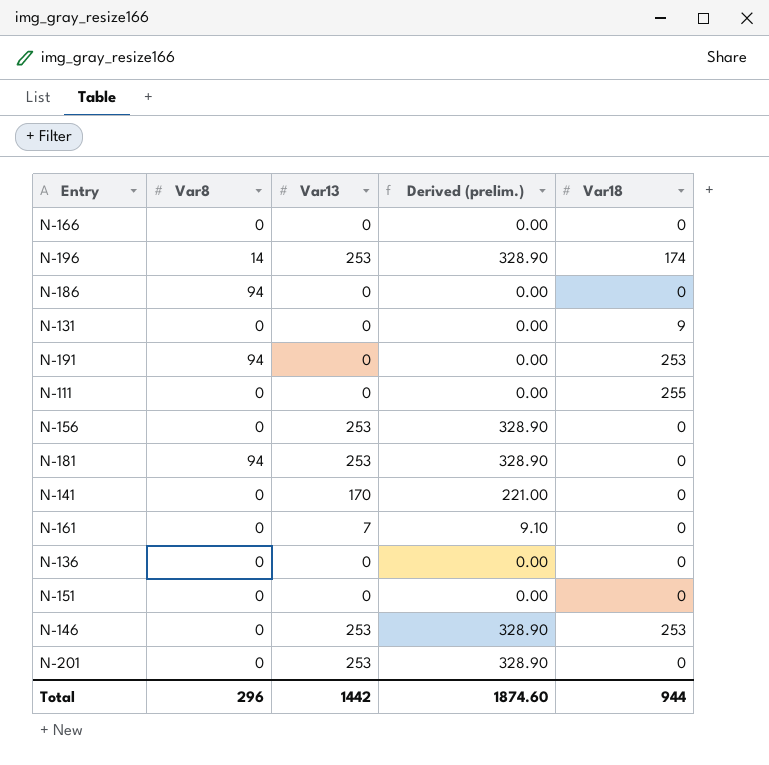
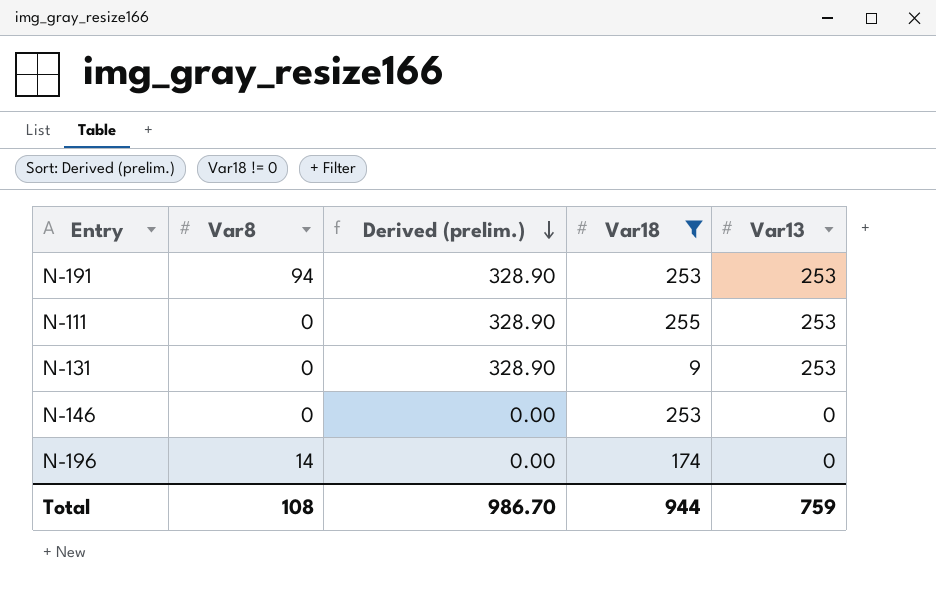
filter: none -> Var18 != 0
row order: none -> Derived (prelim.) descending
column Var13 | position: 3 -> 5
N-191 | Derived (prelim.): 0.00 -> 328.90
N-191 | Var13: 0 -> 253
N-111 | Derived (prelim.): 0.00 -> 328.90
N-111 | Var13: 0 -> 253
N-131 | Derived (prelim.): 0.00 -> 328.90
N-131 | Var13: 0 -> 253
N-146 | Derived (prelim.): 328.90 -> 0.00
N-146 | Var13: 253 -> 0
N-196 | Derived (prelim.): 328.90 -> 0.00
N-196 | Var13: 253 -> 0
Total | Var8: 296 -> 108
Total | Derived (prelim.): 1874.60 -> 986.70
Total | Var13: 1442 -> 759

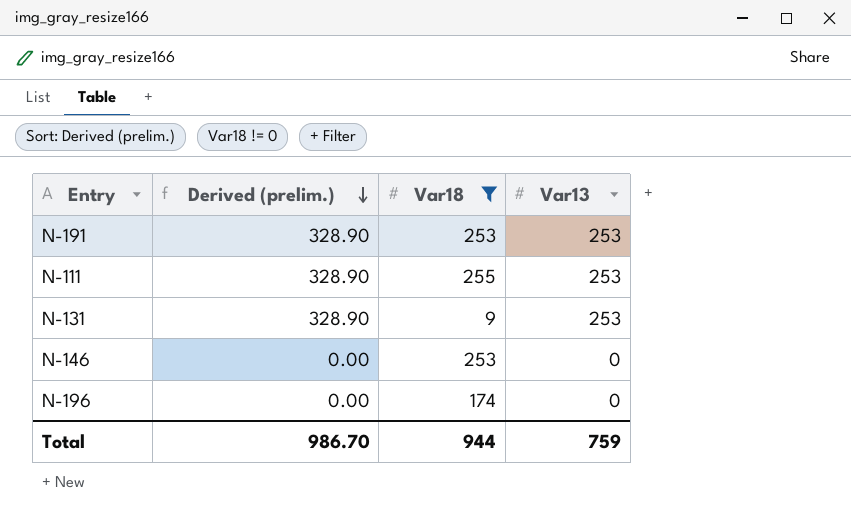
column Var8 | position: 2 -> none

